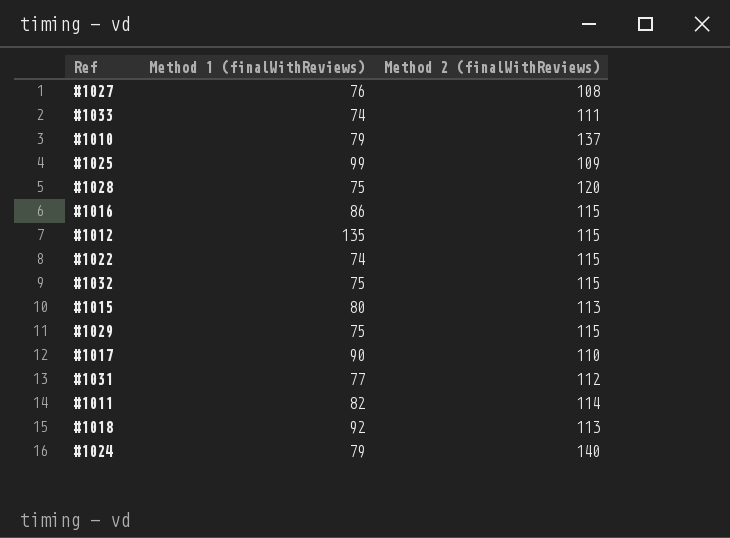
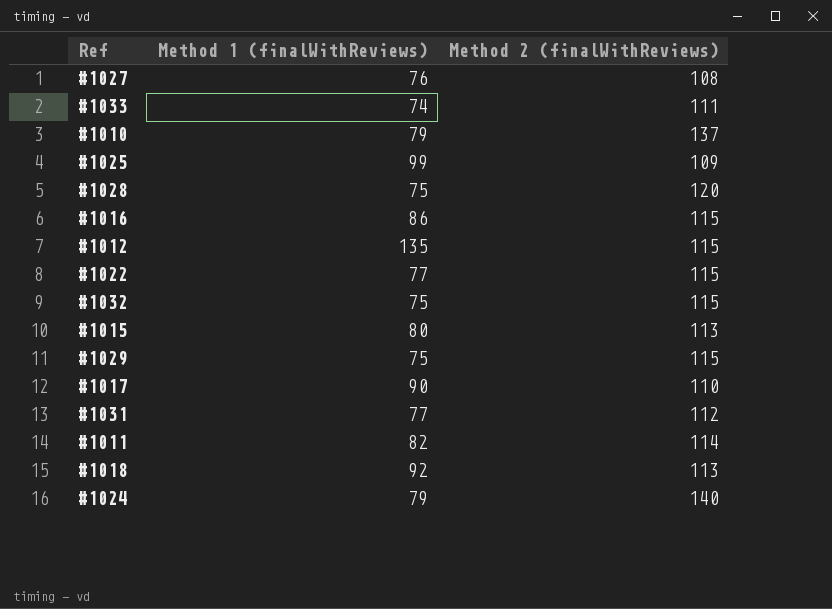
#1022 | Method 1 (finalWithReviews): 74 -> 77

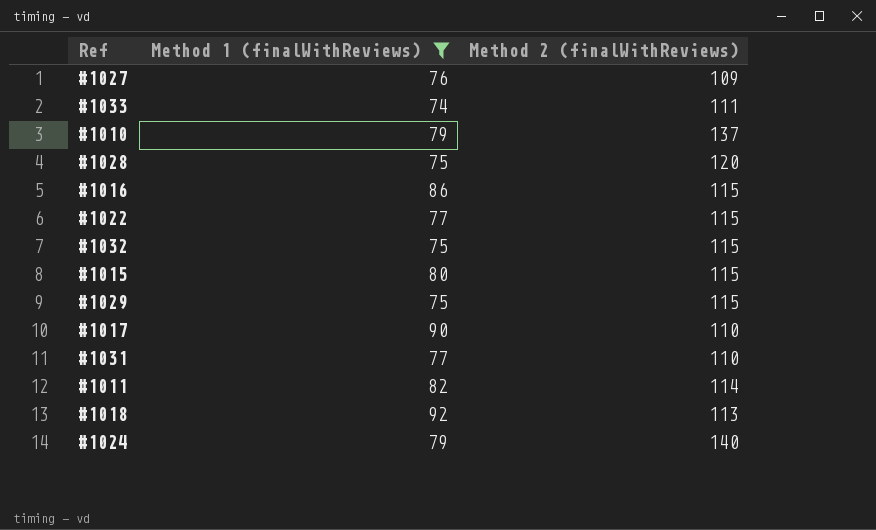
filter: none -> Method 1 (finalWithReviews) <= 92
#1027 | Method 2 (finalWithReviews): 108 -> 109
#1015 | Method 2 (finalWithReviews): 113 -> 115
#1031 | Method 2 (finalWithReviews): 112 -> 110

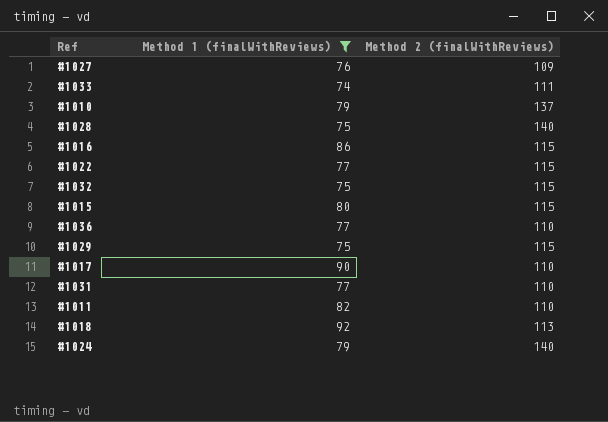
#1028 | Method 2 (finalWithReviews): 120 -> 140
row #1036: none -> 77 | 110
#1011 | Method 2 (finalWithReviews): 114 -> 110

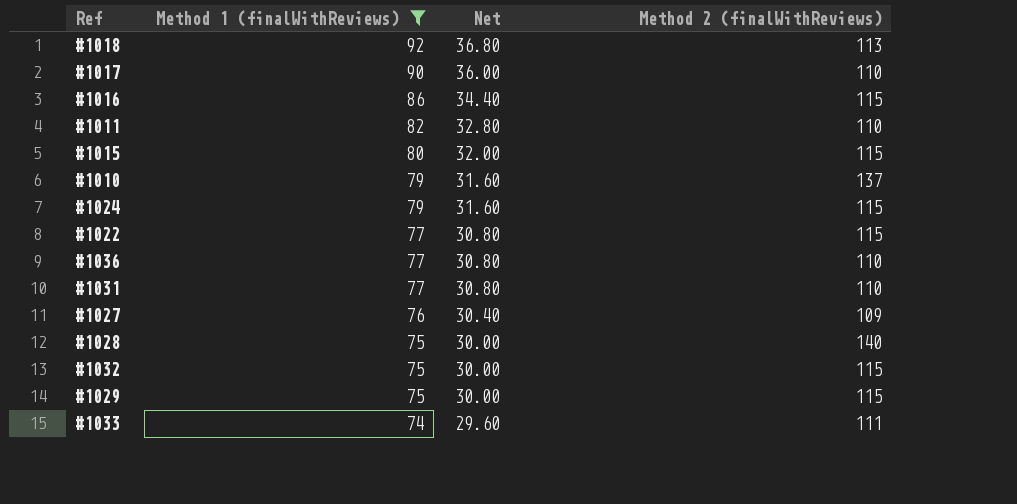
row order: none -> Method 1 (finalWithReviews) descending
column Net | formula: none -> [Method 1 (finalWithReviews)] * 0.4
#1024 | Method 2 (finalWithReviews): 140 -> 115

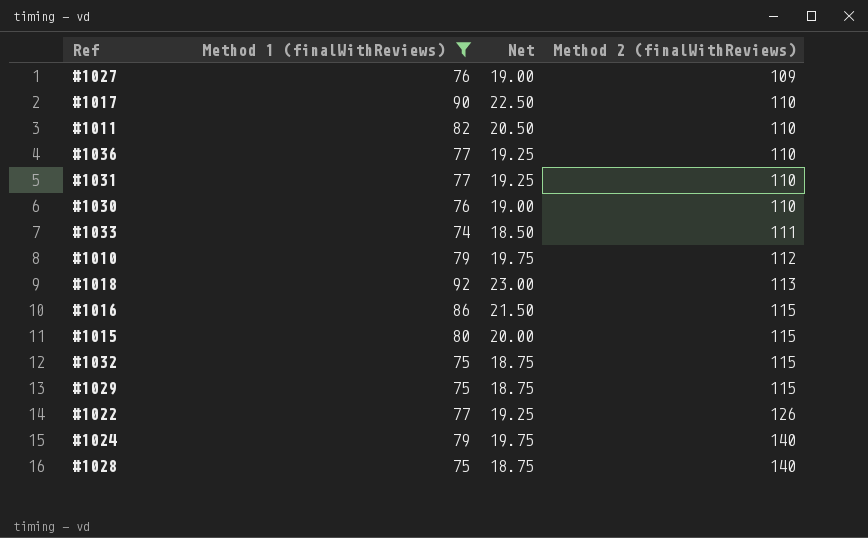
row order: Method 1 (finalWithReviews) descending -> Method 2 (finalWithReviews) ascending
column Net | formula: [Method 1 (finalWithReviews)] * 0.4 -> [Method 1 (finalWithReviews)] * 0.25
row #1030: none -> 76 | 19.00 | 110
#1010 | Method 2 (finalWithReviews): 137 -> 112
#1022 | Method 2 (finalWithReviews): 115 -> 126
#1024 | Method 2 (finalWithReviews): 115 -> 140

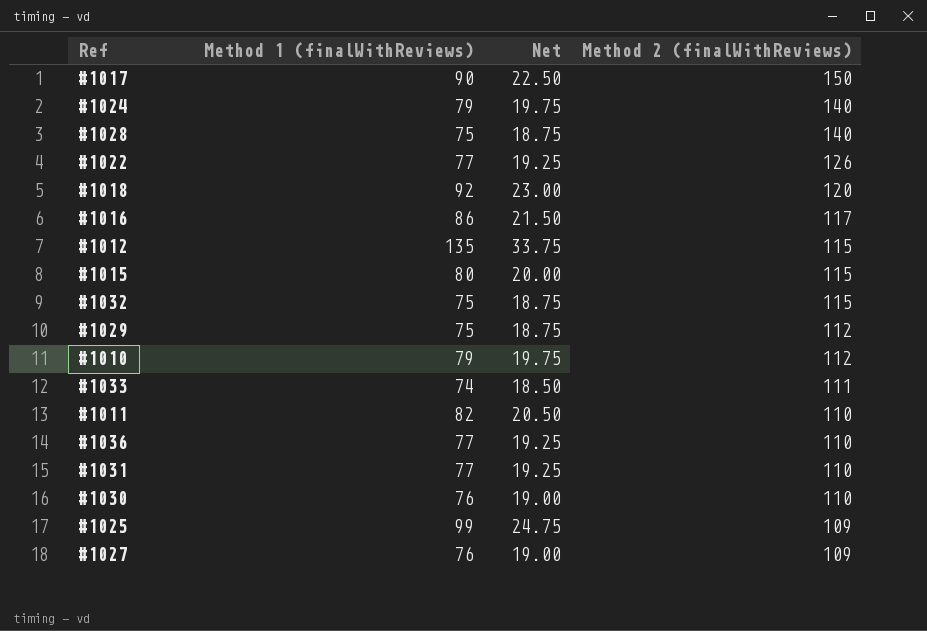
filter: Method 1 (finalWithReviews) <= 92 -> none
row order: Method 2 (finalWithReviews) ascending -> Method 2 (finalWithReviews) descending
#1017 | Method 2 (finalWithReviews): 110 -> 150
#1018 | Method 2 (finalWithReviews): 113 -> 120
#1016 | Method 2 (finalWithReviews): 115 -> 117
#1029 | Method 2 (finalWithReviews): 115 -> 112

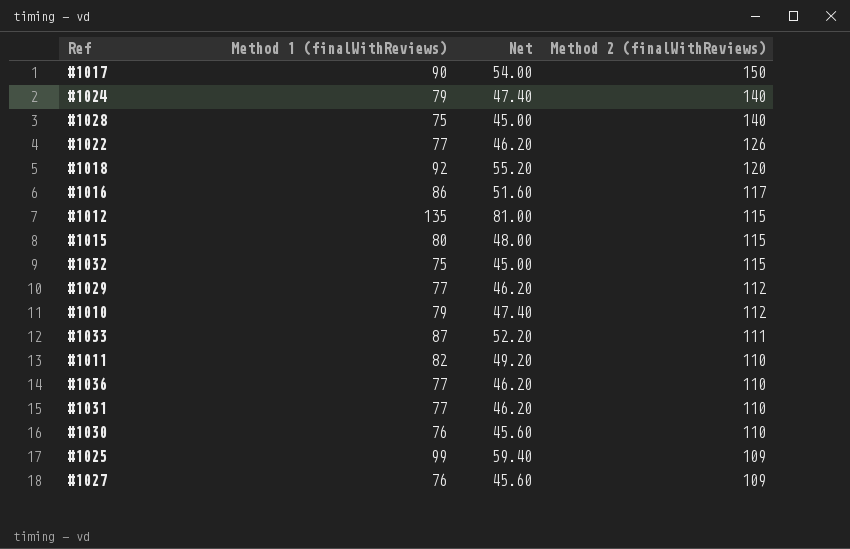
column Net | formula: [Method 1 (finalWithReviews)] * 0.25 -> [Method 1 (finalWithReviews)] * 0.6
#1029 | Method 1 (finalWithReviews): 75 -> 77
#1033 | Method 1 (finalWithReviews): 74 -> 87

